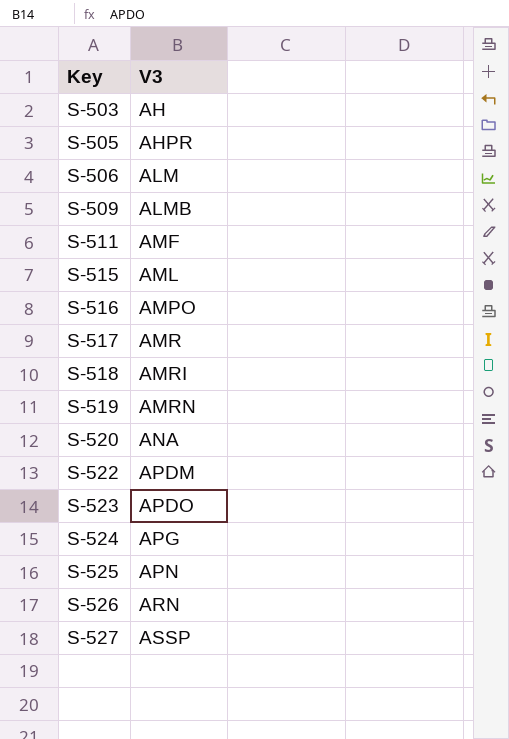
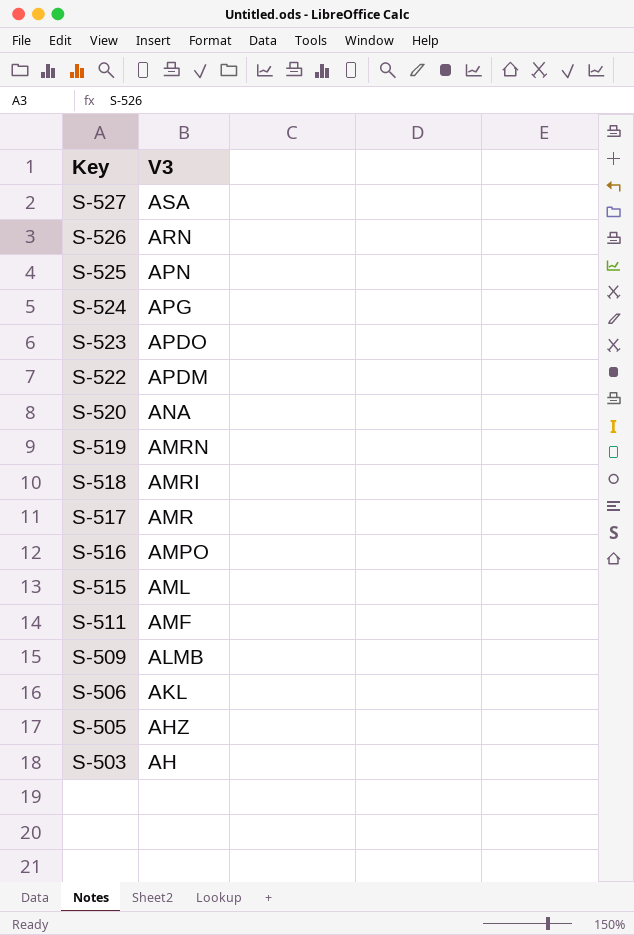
row order: Key ascending -> Key descending
S-527 | V3: ASSP -> ASA
S-506 | V3: ALM -> AKL
S-505 | V3: AHPR -> AHZ

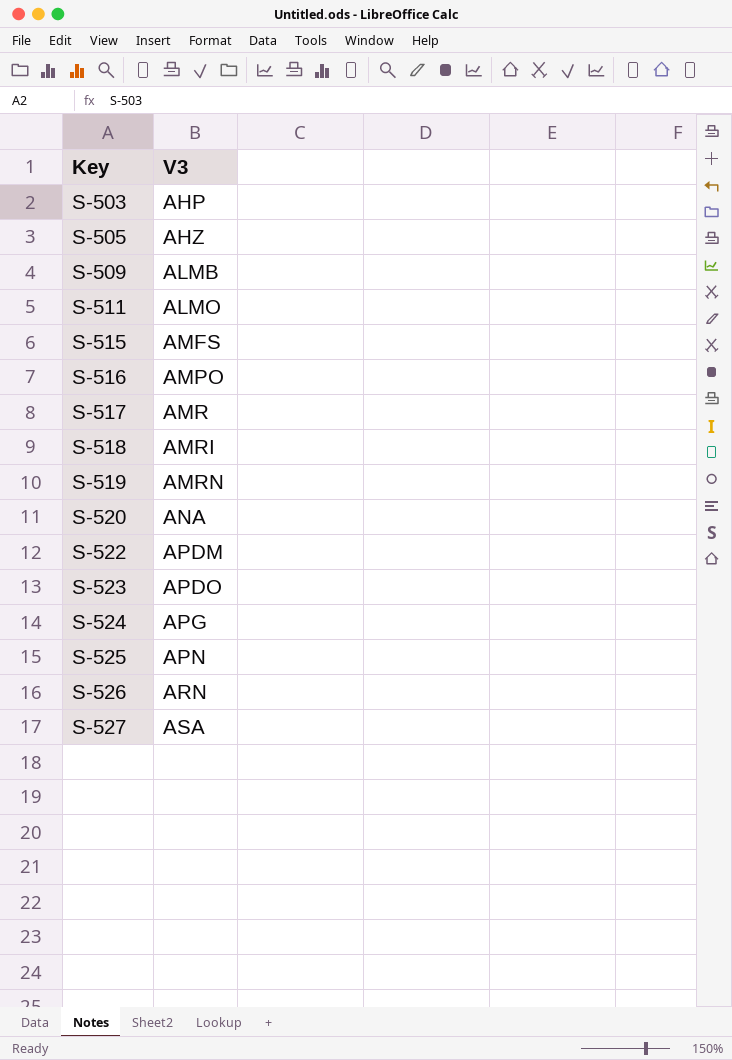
row order: Key descending -> Key ascending
row S-506: AKL -> none
S-503 | V3: AH -> AHP
S-511 | V3: AMF -> ALMO
S-515 | V3: AML -> AMFS

